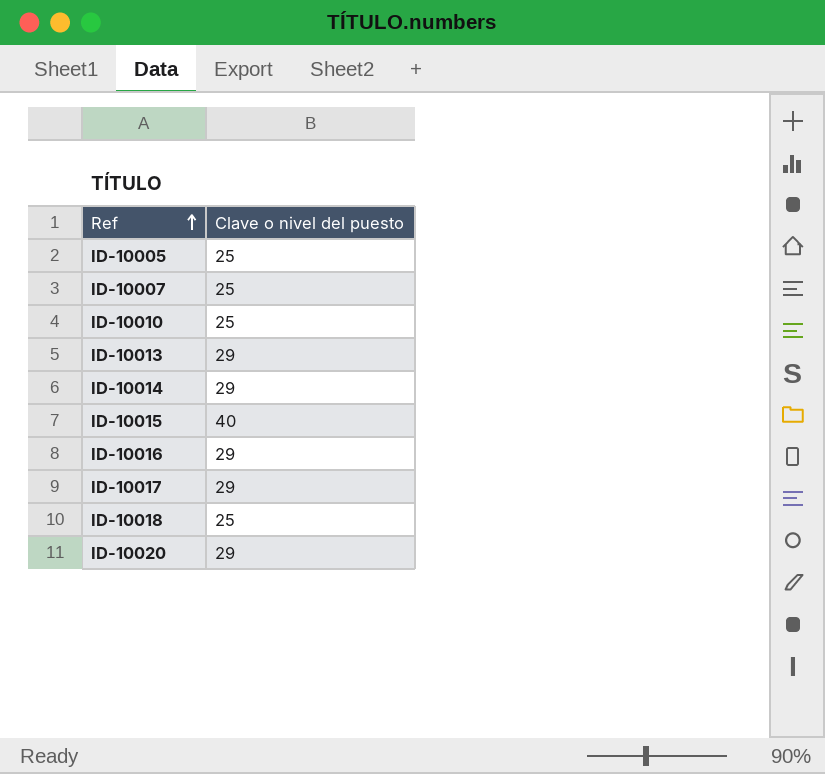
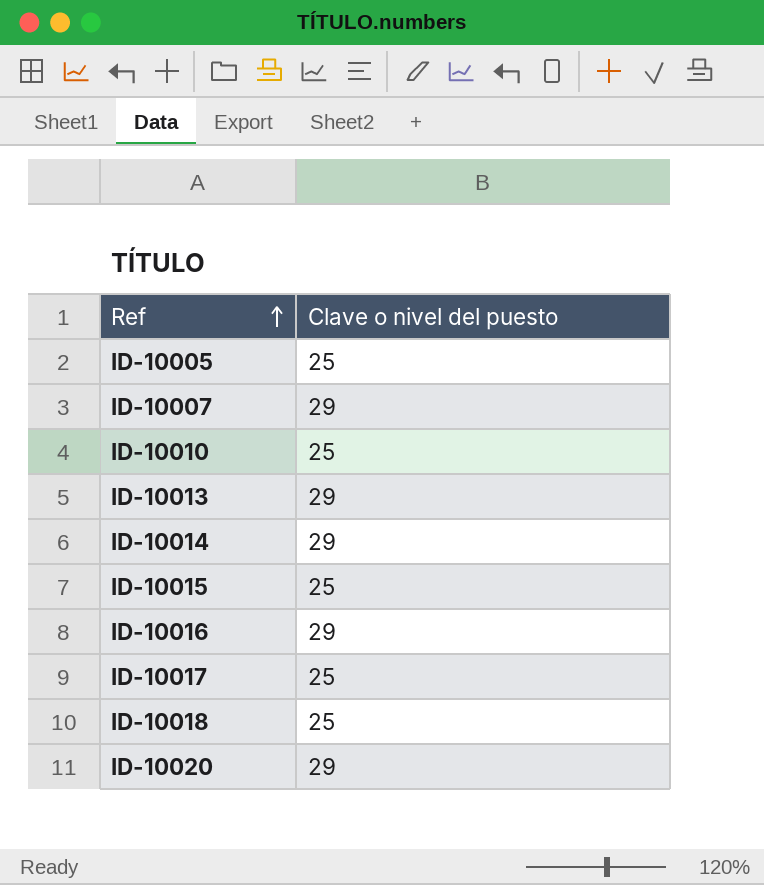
ID-10007 | Clave o nivel del puesto: 25 -> 29
ID-10015 | Clave o nivel del puesto: 40 -> 25
ID-10017 | Clave o nivel del puesto: 29 -> 25

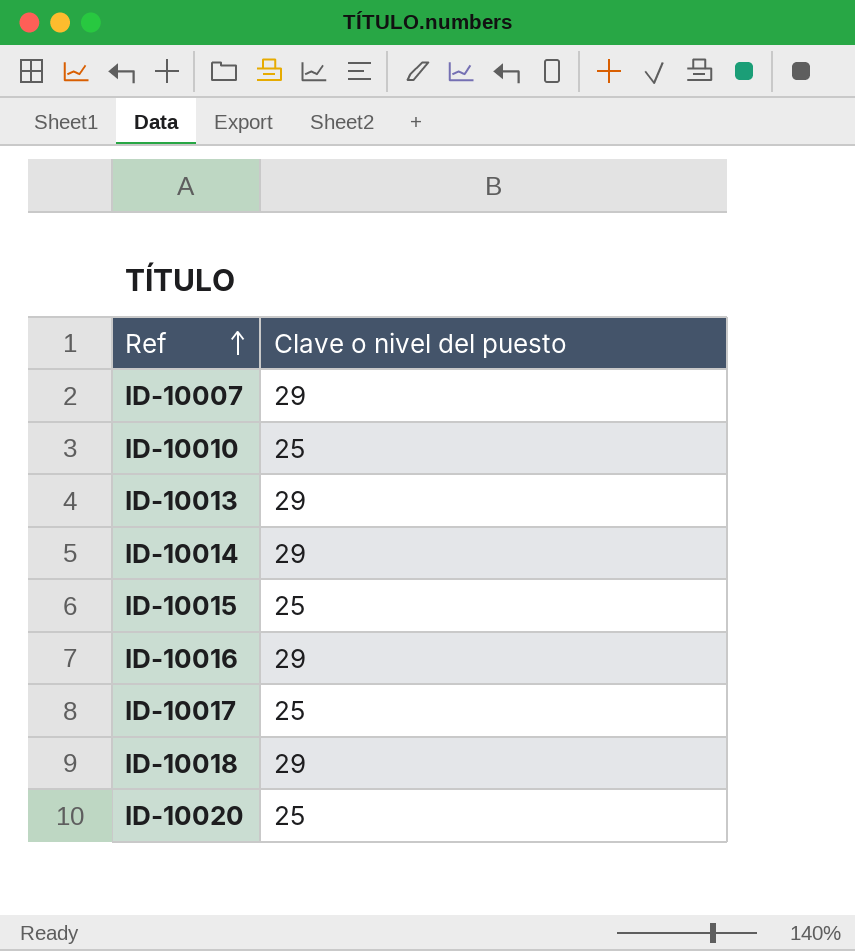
row ID-10005: 25 -> none
ID-10018 | Clave o nivel del puesto: 25 -> 29
ID-10020 | Clave o nivel del puesto: 29 -> 25

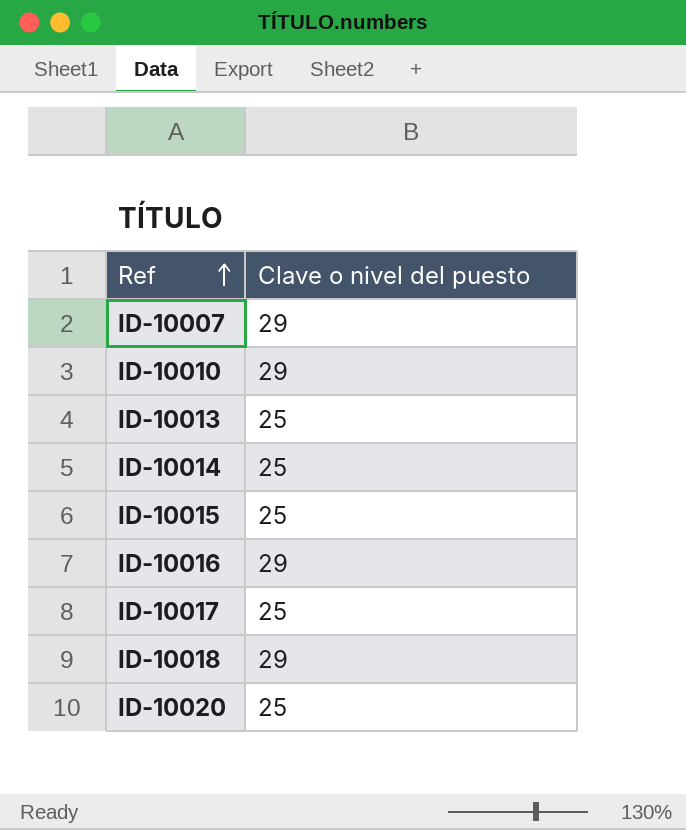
ID-10010 | Clave o nivel del puesto: 25 -> 29
ID-10013 | Clave o nivel del puesto: 29 -> 25
ID-10014 | Clave o nivel del puesto: 29 -> 25

